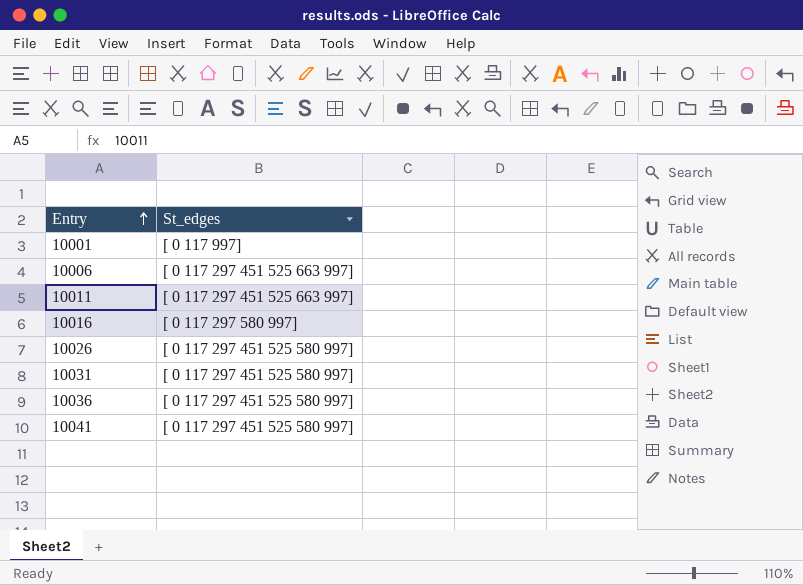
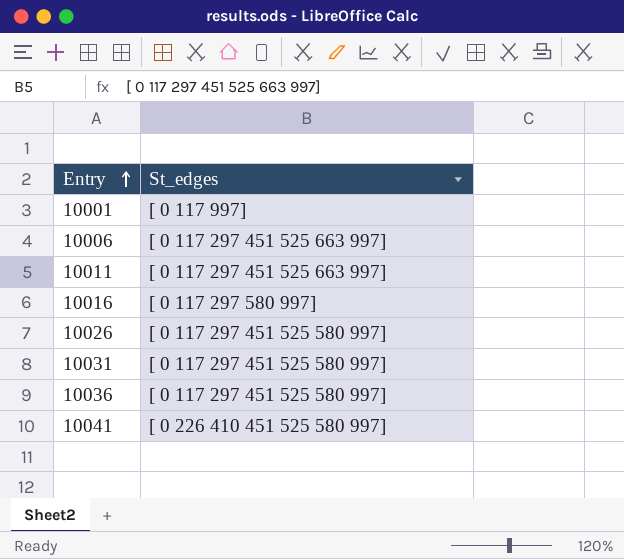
10041 | St_edges: [ 0 117 297 451 525 580 997] -> [ 0 226 410 451 525 580 997]

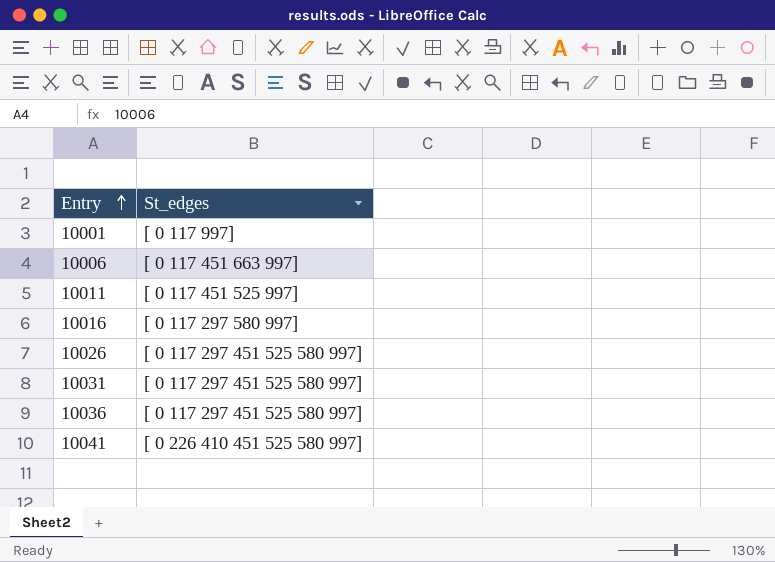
10006 | St_edges: [ 0 117 297 451 525 663 997] -> [ 0 117 451 663 997]
10011 | St_edges: [ 0 117 297 451 525 663 997] -> [ 0 117 451 525 997]

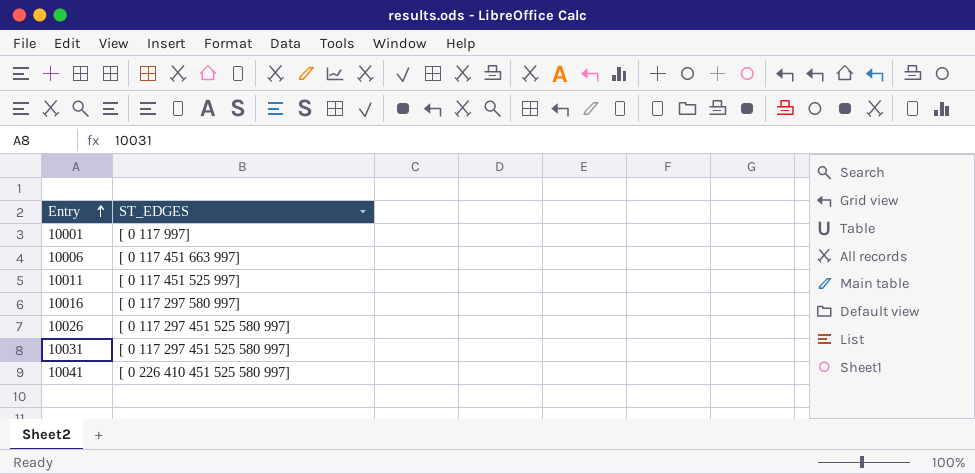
column name: St_edges -> ST_EDGES
row 10036: [ 0 117 297 451 525 580 997] -> none

